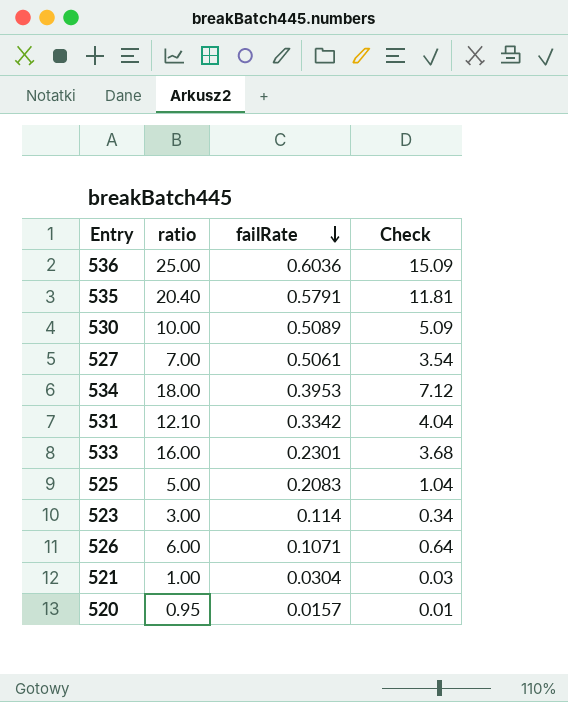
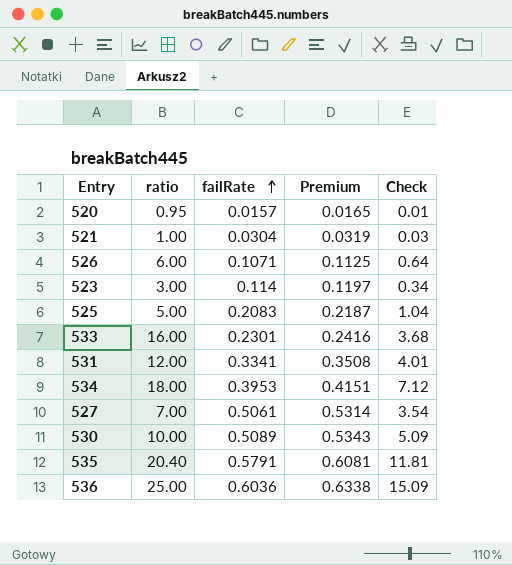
row order: failRate descending -> failRate ascending
column Premium | formula: none -> [failRate] * 1.05
531 | ratio: 12.10 -> 12.00
531 | failRate: 0.3342 -> 0.3341
531 | Check: 4.04 -> 4.01

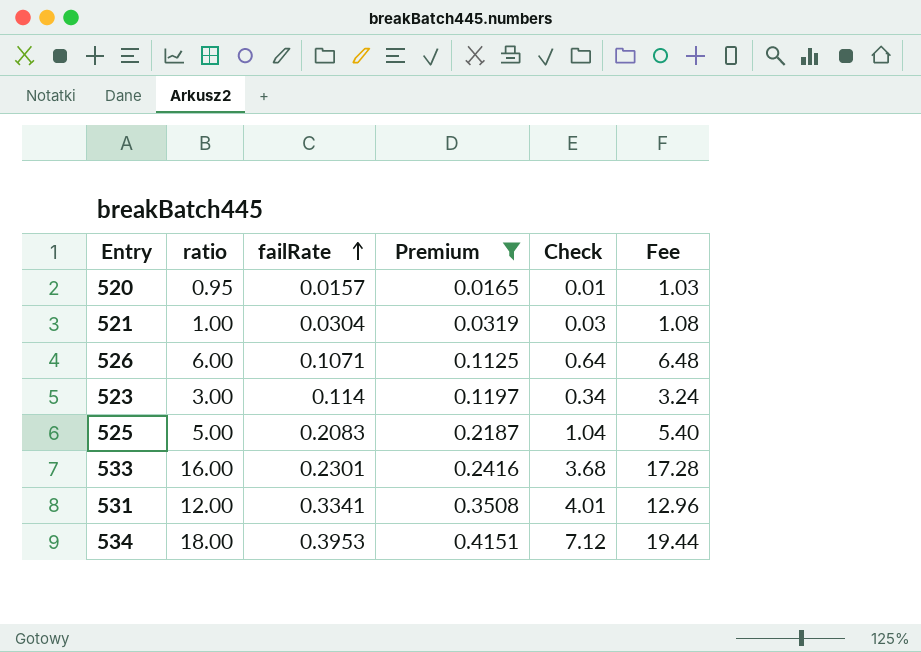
filter: none -> Premium <= 0.4151
column Fee | formula: none -> [ratio] * 1.08

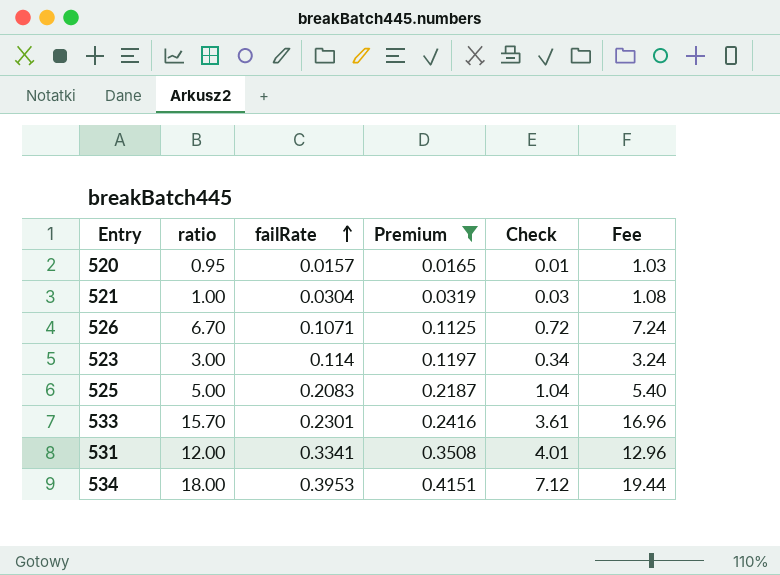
526 | ratio: 6.00 -> 6.70
526 | Check: 0.64 -> 0.72
526 | Fee: 6.48 -> 7.24
533 | ratio: 16.00 -> 15.70
533 | Check: 3.68 -> 3.61
533 | Fee: 17.28 -> 16.96

